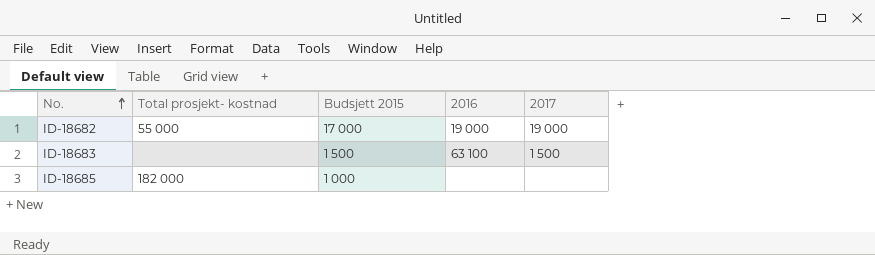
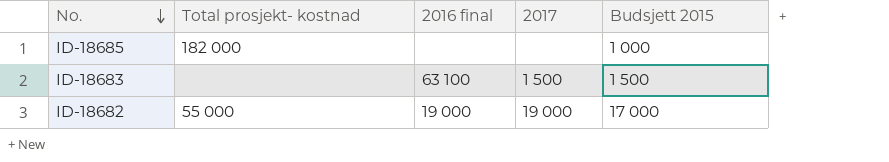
row order: No. ascending -> No. descending
column name: 2016 -> 2016 final
column Budsjett 2015 | position: 3 -> 5

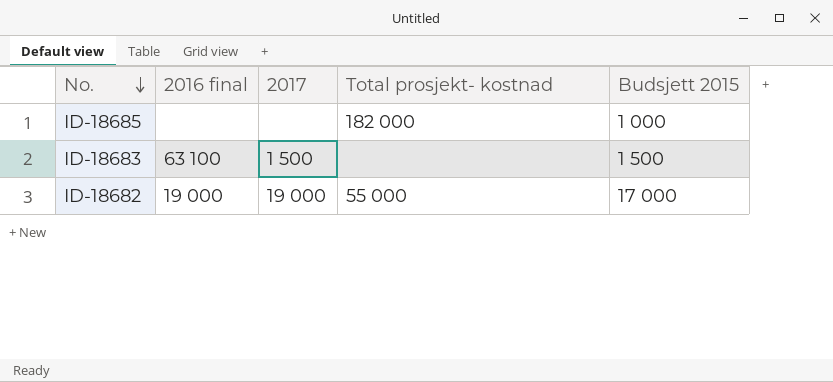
column Total prosjekt- kostnad | position: 2 -> 4

